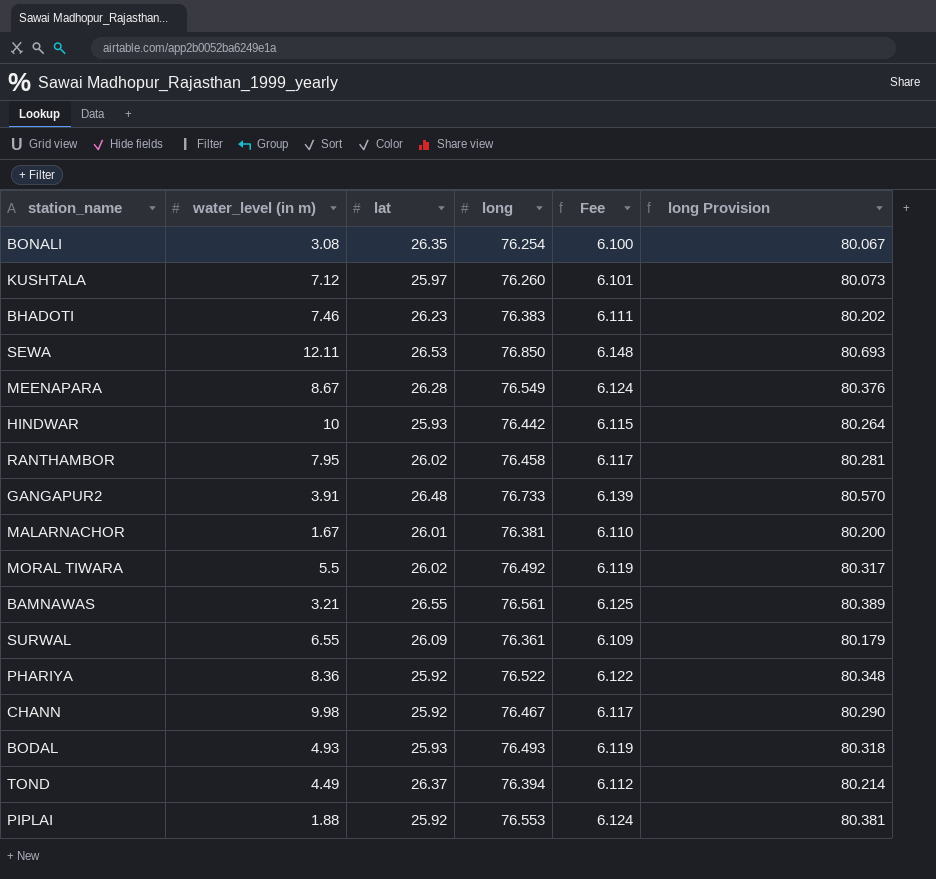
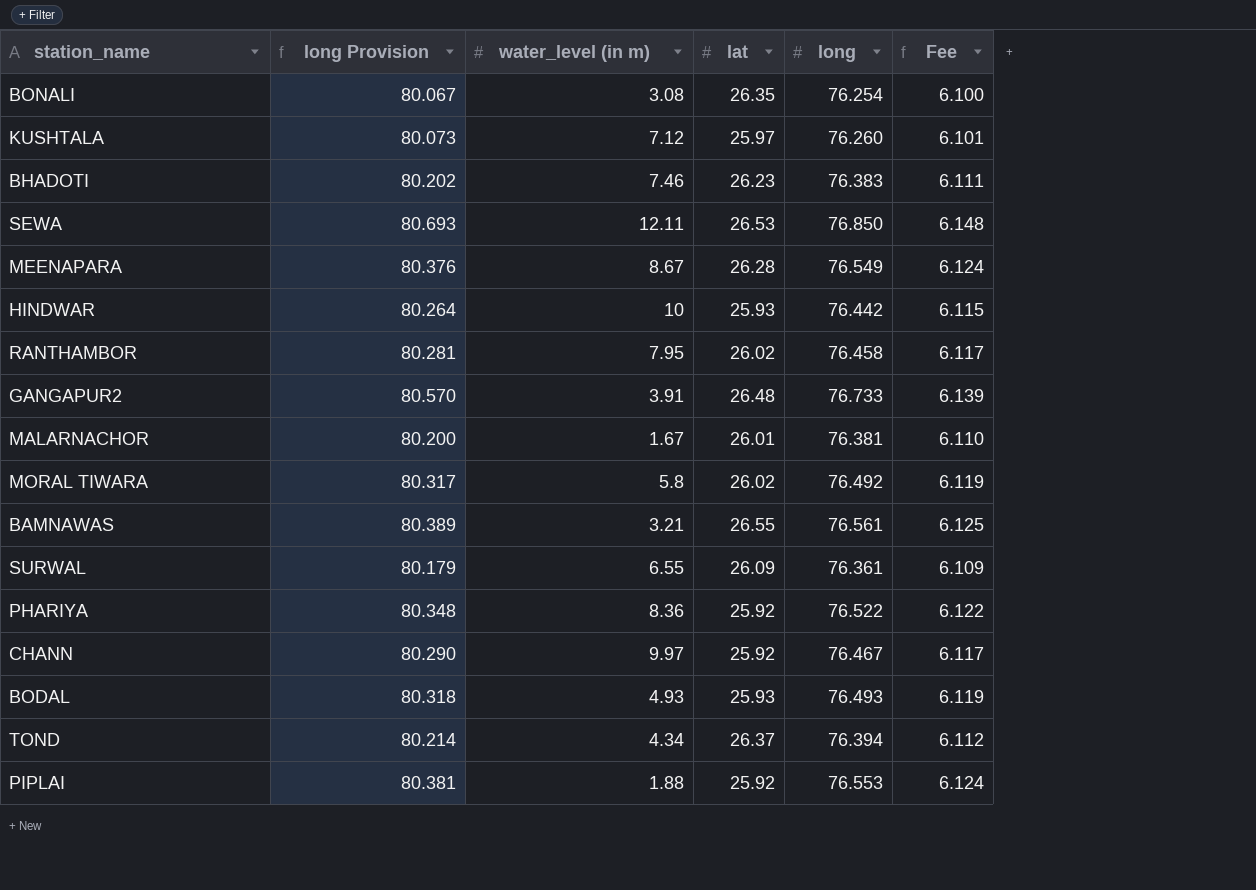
column long Provision | position: 6 -> 2
MORAL TIWARA | water_level (in m): 5.5 -> 5.8
CHANN | water_level (in m): 9.98 -> 9.97
TOND | water_level (in m): 4.49 -> 4.34

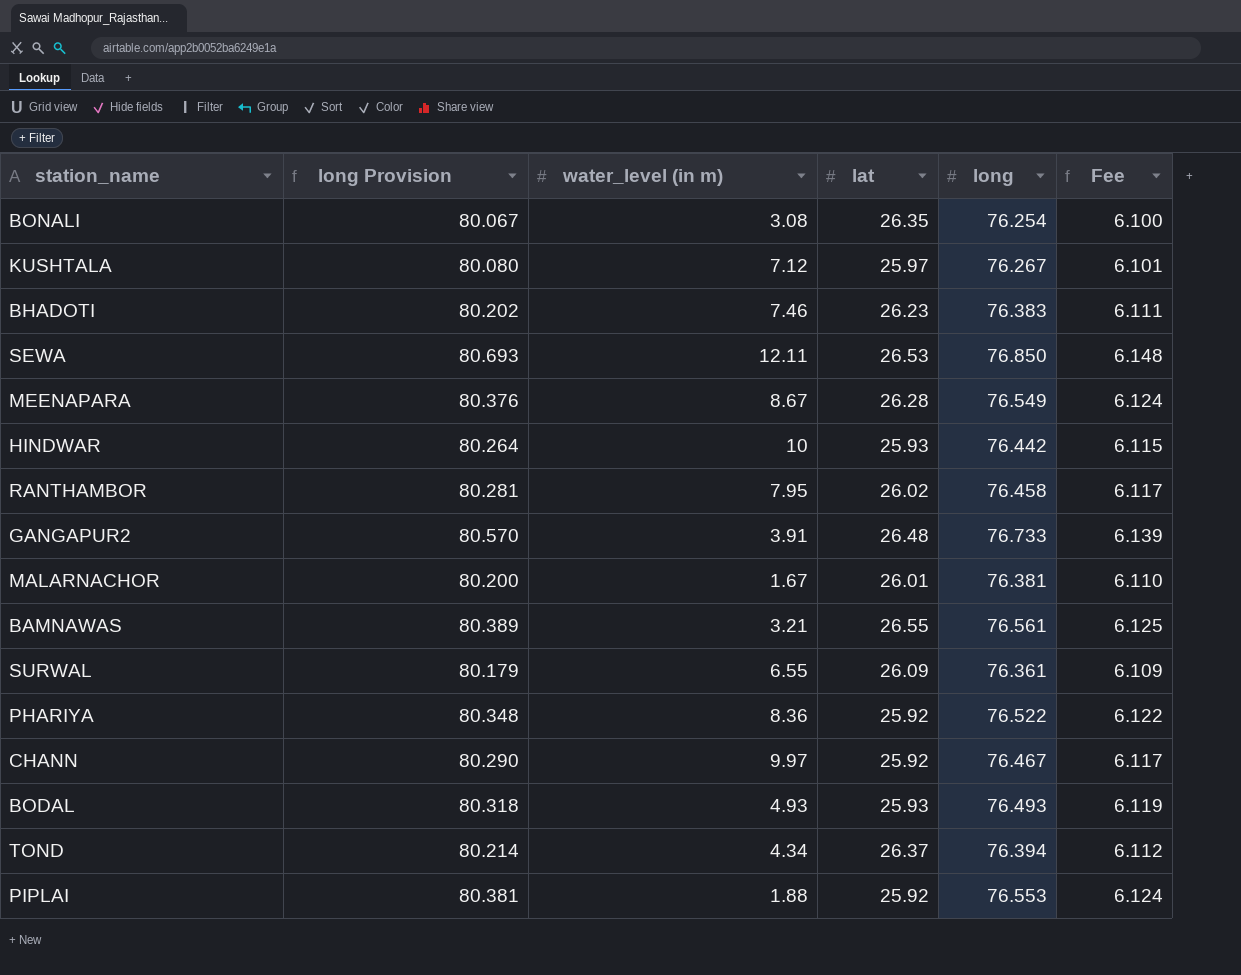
row MORAL TIWARA: 80.317 | 5.8 | 26.02 | 76.492 | 6.119 -> none
KUSHTALA | long Provision: 80.073 -> 80.080
KUSHTALA | long: 76.260 -> 76.267

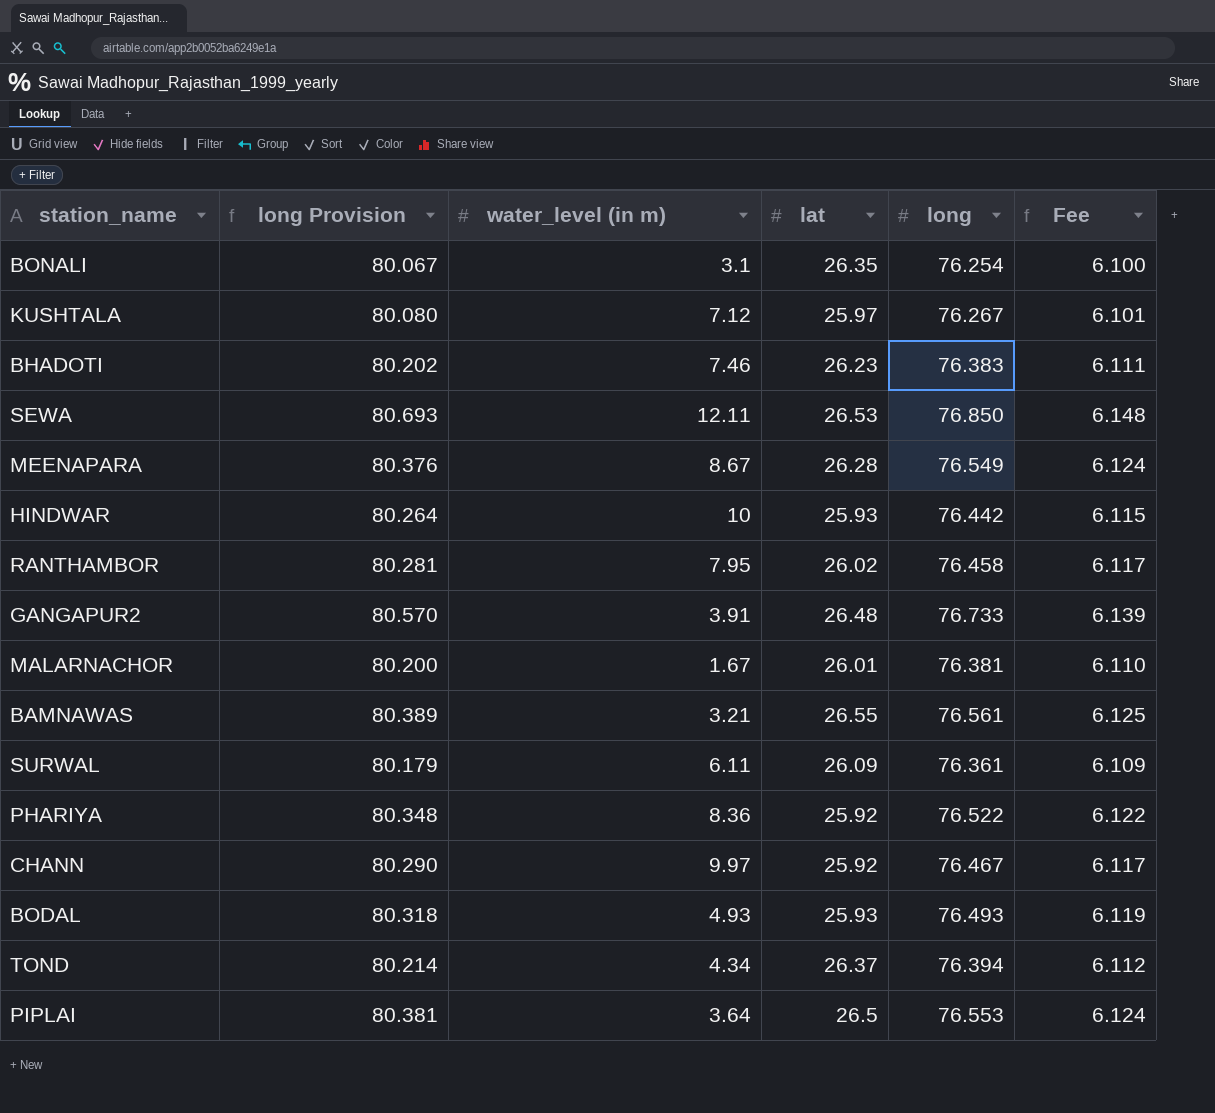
BONALI | water_level (in m): 3.08 -> 3.1
SURWAL | water_level (in m): 6.55 -> 6.11
PIPLAI | water_level (in m): 1.88 -> 3.64
PIPLAI | lat: 25.92 -> 26.5

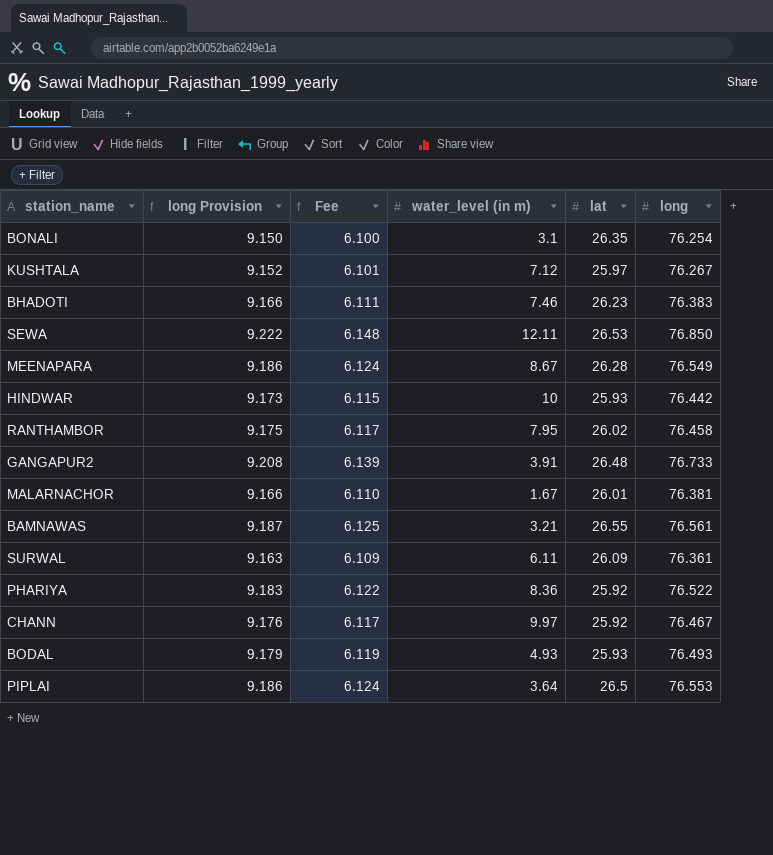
column long Provision | formula: [long] * 1.05 -> [long] * 0.12
column Fee | position: 6 -> 3
row TOND: 80.214 | 4.34 | 26.37 | 76.394 | 6.112 -> none

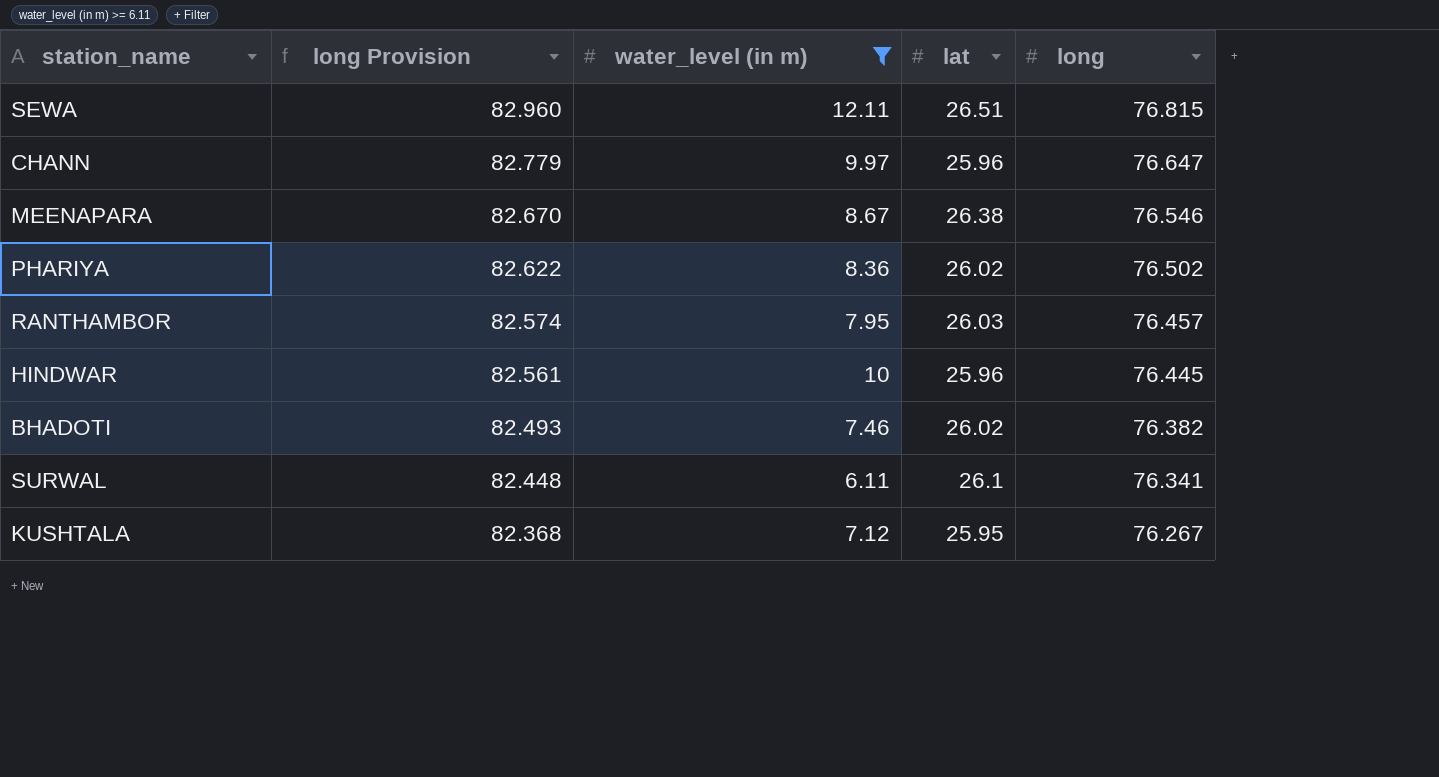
filter: none -> water_level (in m) >= 6.11
row order: none -> long Provision descending
column Fee | formula: [long] * 0.08 -> none
column long Provision | formula: [long] * 0.12 -> [long] * 1.08
SEWA | lat: 26.53 -> 26.51
SEWA | long: 76.850 -> 76.815
CHANN | lat: 25.92 -> 25.96
CHANN | long: 76.467 -> 76.647
MEENAPARA | lat: 26.28 -> 26.38
MEENAPARA | long: 76.549 -> 76.546
PHARIYA | lat: 25.92 -> 26.02
PHARIYA | long: 76.522 -> 76.502
RANTHAMBOR | lat: 26.02 -> 26.03
RANTHAMBOR | long: 76.458 -> 76.457
HINDWAR | lat: 25.93 -> 25.96
HINDWAR | long: 76.442 -> 76.445
BHADOTI | lat: 26.23 -> 26.02
BHADOTI | long: 76.383 -> 76.382
SURWAL | lat: 26.09 -> 26.1
SURWAL | long: 76.361 -> 76.341
KUSHTALA | lat: 25.97 -> 25.95

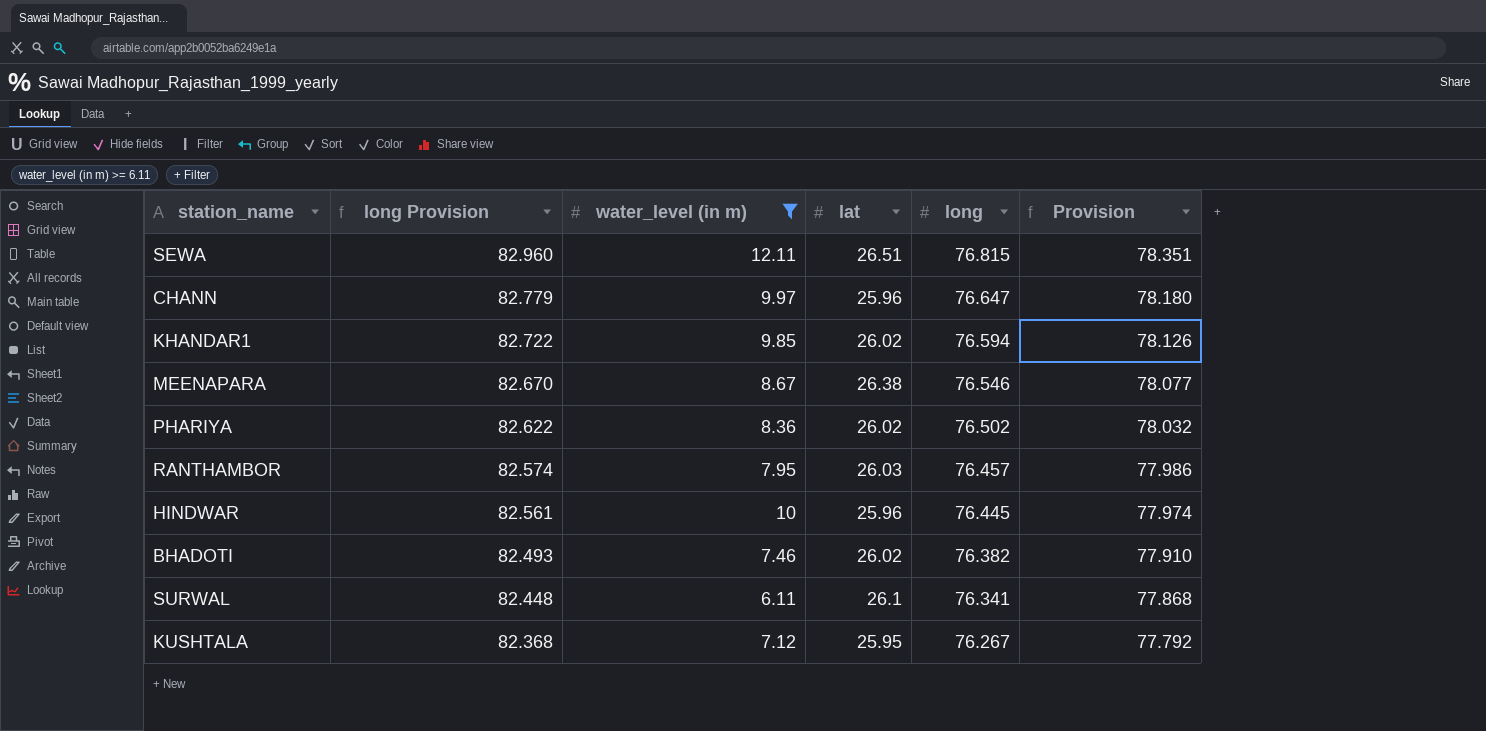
column Provision | formula: none -> [long] * 1.02
row KHANDAR1: none -> 82.722 | 9.85 | 26.02 | 76.594 | 78.126

